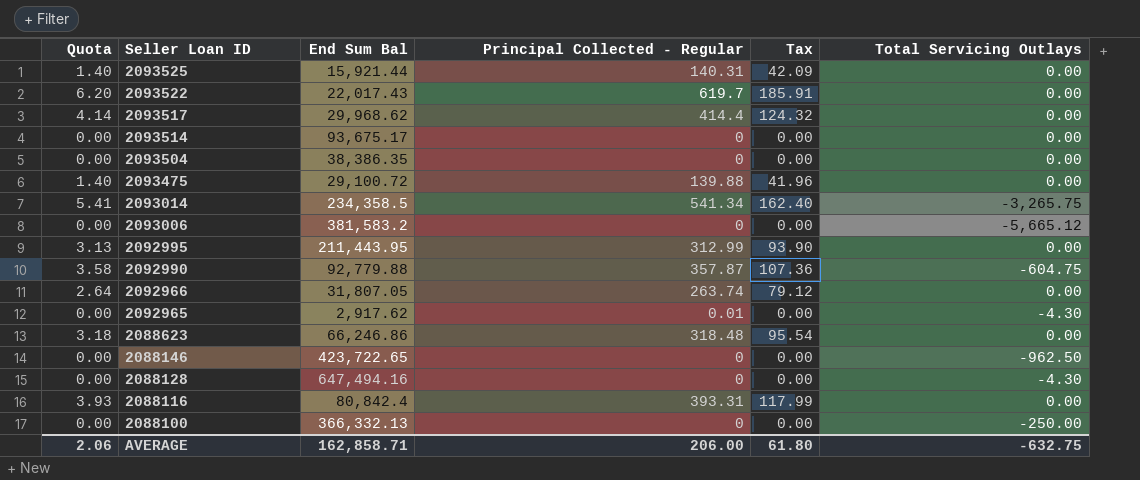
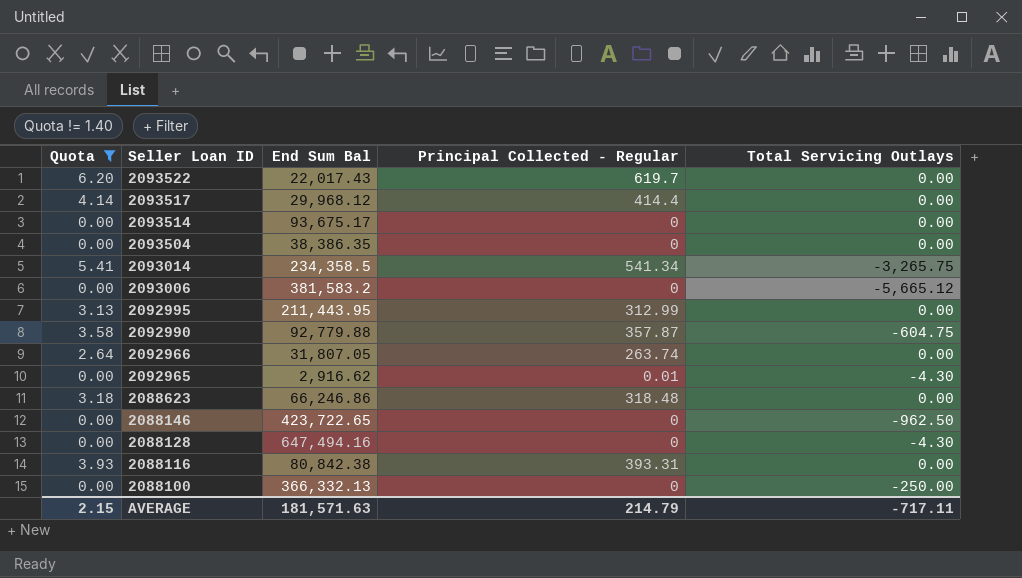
filter: none -> Quota != 1.40
column Tax | formula: [Principal Collected - Regular] * 0.3 -> none
2093517 | End Sum Bal: 29,968.62 -> 29,968.12
2092965 | End Sum Bal: 2,917.62 -> 2,916.62
2088116 | End Sum Bal: 80,842.4 -> 80,842.38
AVERAGE | Quota: 2.06 -> 2.15
AVERAGE | End Sum Bal: 162,858.71 -> 181,571.63
AVERAGE | Principal Collected - Regular: 206.00 -> 214.79
AVERAGE | Total Servicing Outlays: -632.75 -> -717.11

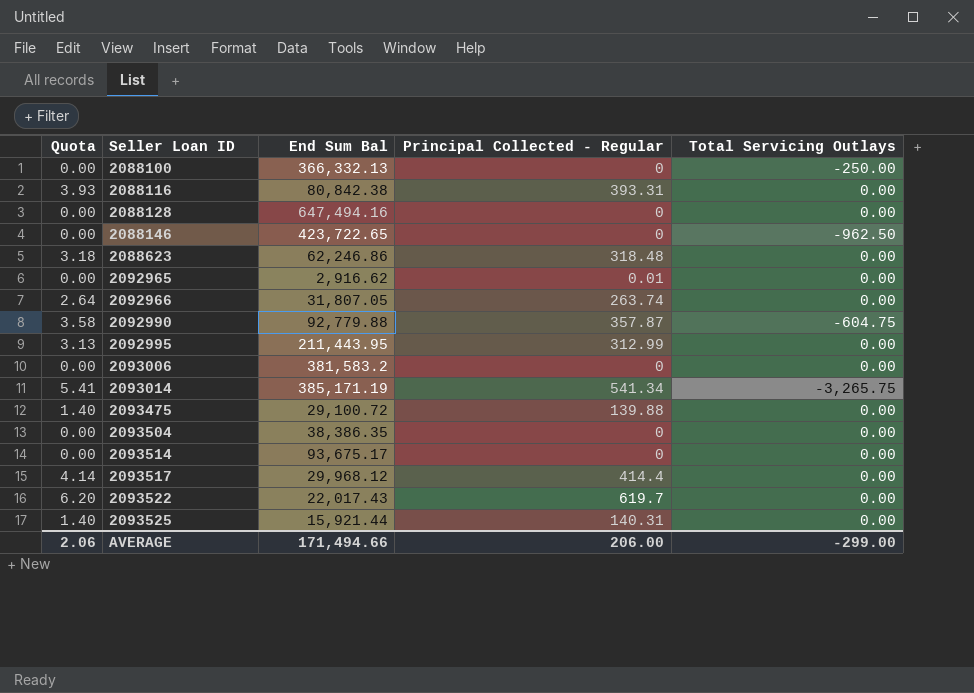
filter: Quota != 1.40 -> none
row order: Seller Loan ID descending -> Seller Loan ID ascending
2088128 | Total Servicing Outlays: -4.30 -> 0.00
2088623 | End Sum Bal: 66,246.86 -> 62,246.86
2092965 | Total Servicing Outlays: -4.30 -> 0.00
2093006 | Total Servicing Outlays: -5,665.12 -> 0.00
2093014 | End Sum Bal: 234,358.5 -> 385,171.19
AVERAGE | Quota: 2.15 -> 2.06
AVERAGE | End Sum Bal: 181,571.63 -> 171,494.66
AVERAGE | Principal Collected - Regular: 214.79 -> 206.00
AVERAGE | Total Servicing Outlays: -717.11 -> -299.00

